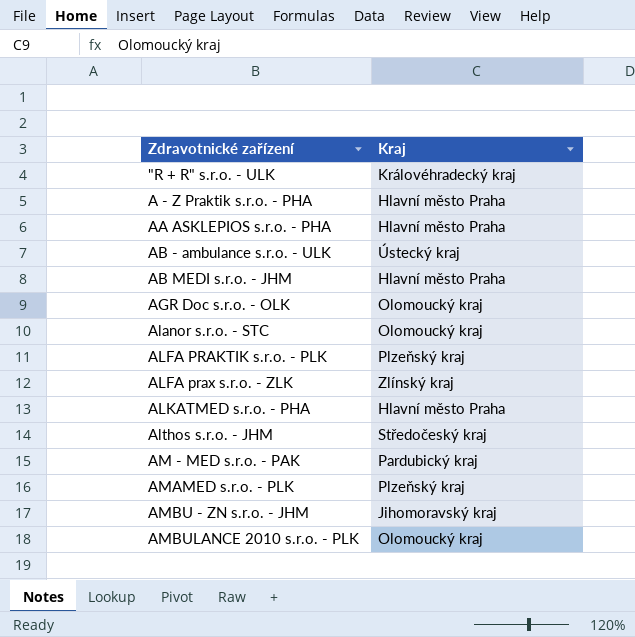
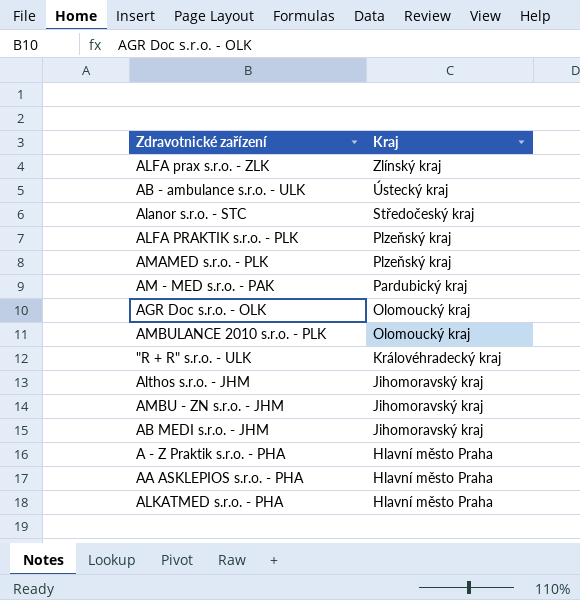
row order: Zdravotnické zařízení ascending -> Kraj descending
Alanor s.r.o. - STC | Kraj: Olomoucký kraj -> Středočeský kraj
Althos s.r.o. - JHM | Kraj: Středočeský kraj -> Jihomoravský kraj
AB MEDI s.r.o. - JHM | Kraj: Hlavní město Praha -> Jihomoravský kraj

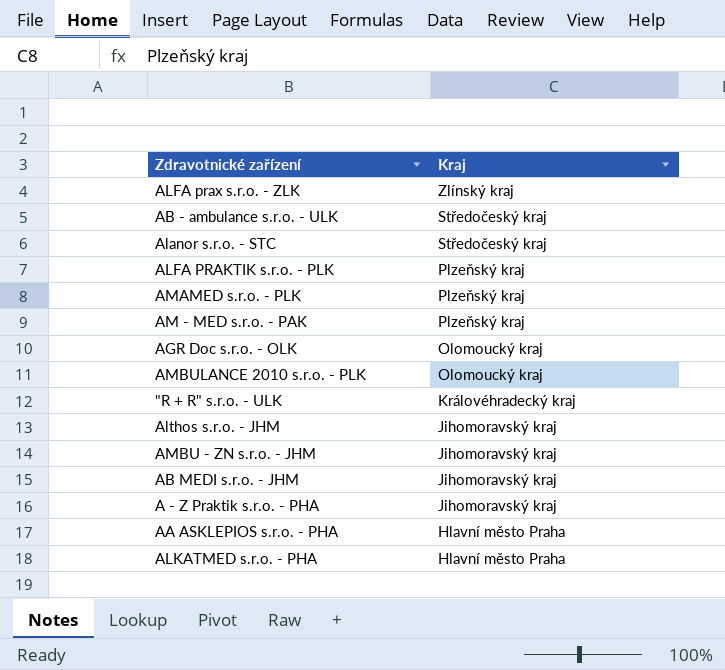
AB - ambulance s.r.o. - ULK | Kraj: Ústecký kraj -> Středočeský kraj
AM - MED s.r.o. - PAK | Kraj: Pardubický kraj -> Plzeňský kraj
A - Z Praktik s.r.o. - PHA | Kraj: Hlavní město Praha -> Jihomoravský kraj

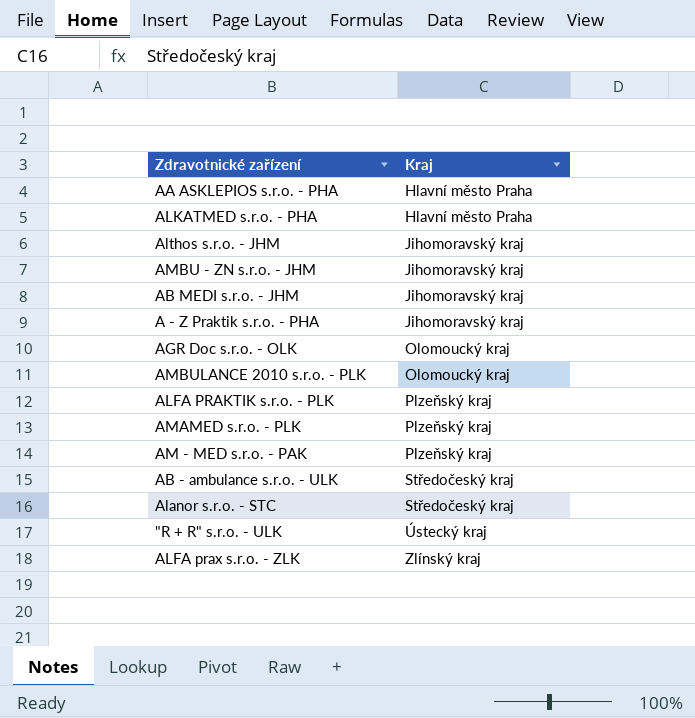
row order: Kraj descending -> Kraj ascending
"R + R" s.r.o. - ULK | Kraj: Královéhradecký kraj -> Ústecký kraj

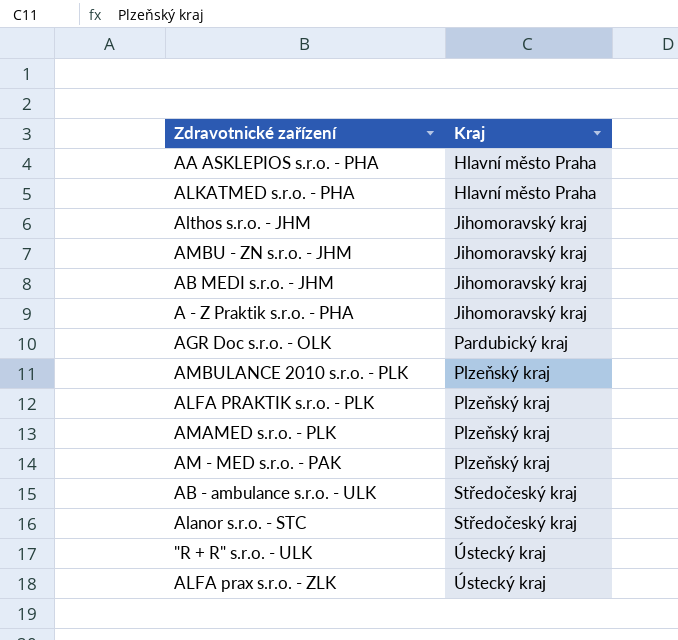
AGR Doc s.r.o. - OLK | Kraj: Olomoucký kraj -> Pardubický kraj
AMBULANCE 2010 s.r.o. - PLK | Kraj: Olomoucký kraj -> Plzeňský kraj
ALFA prax s.r.o. - ZLK | Kraj: Zlínský kraj -> Ústecký kraj

